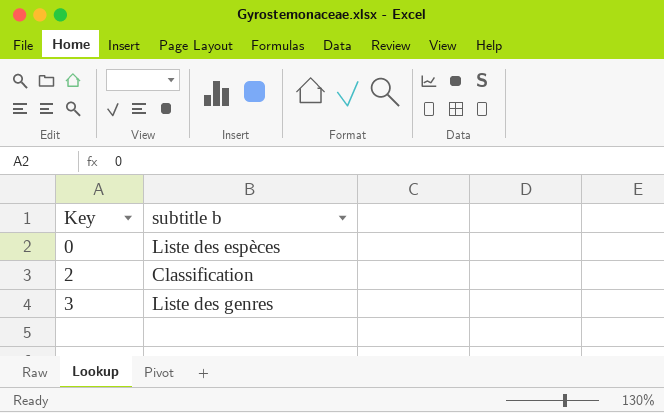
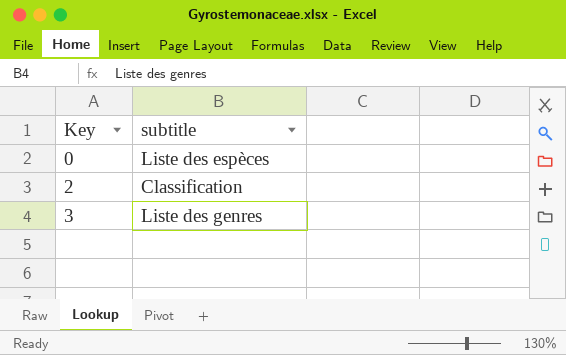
column name: subtitle b -> subtitle

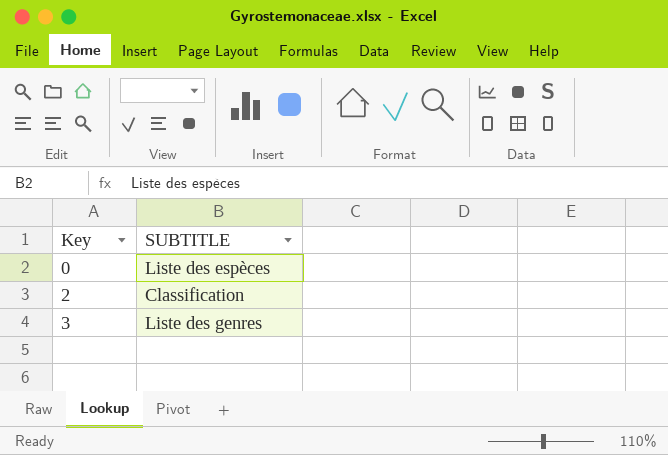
column name: subtitle -> SUBTITLE

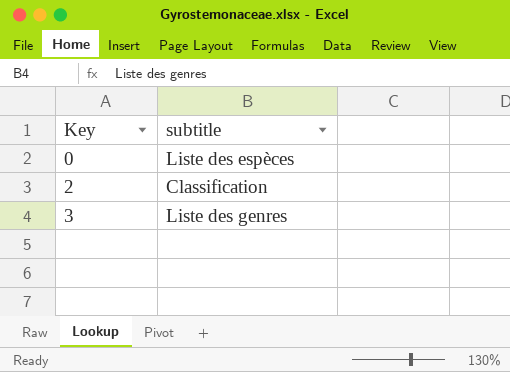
column name: SUBTITLE -> subtitle

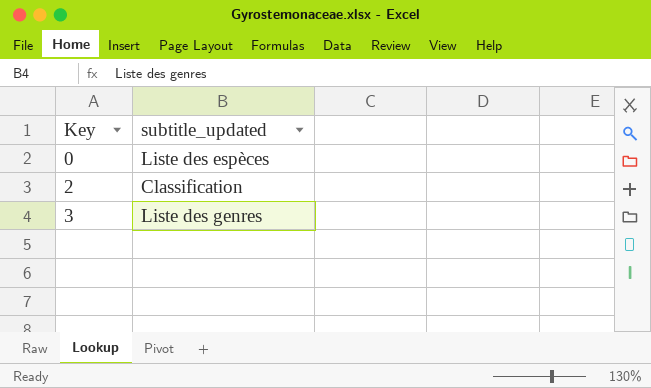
column name: subtitle -> subtitle_updated

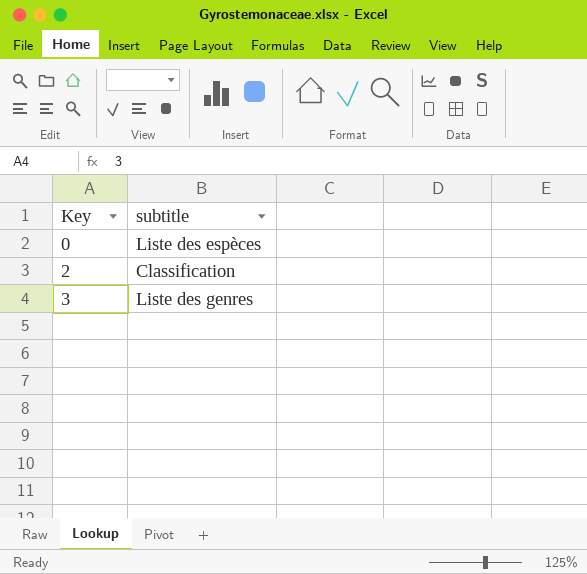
column name: subtitle_updated -> subtitle

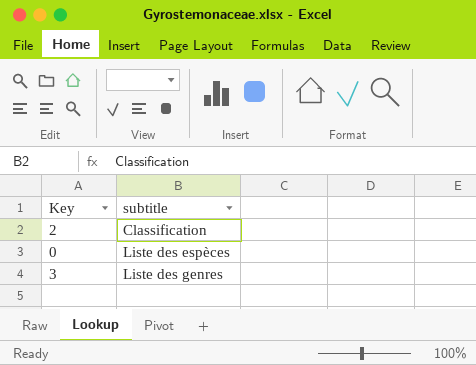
row order: Key ascending -> subtitle ascending

